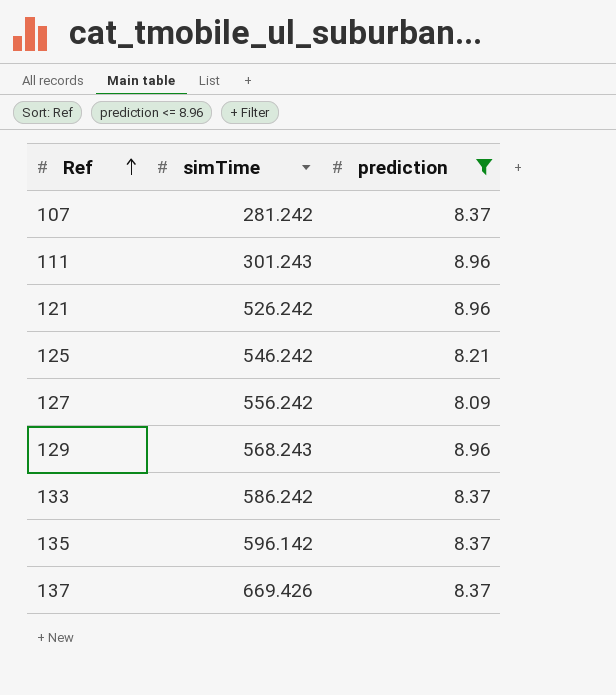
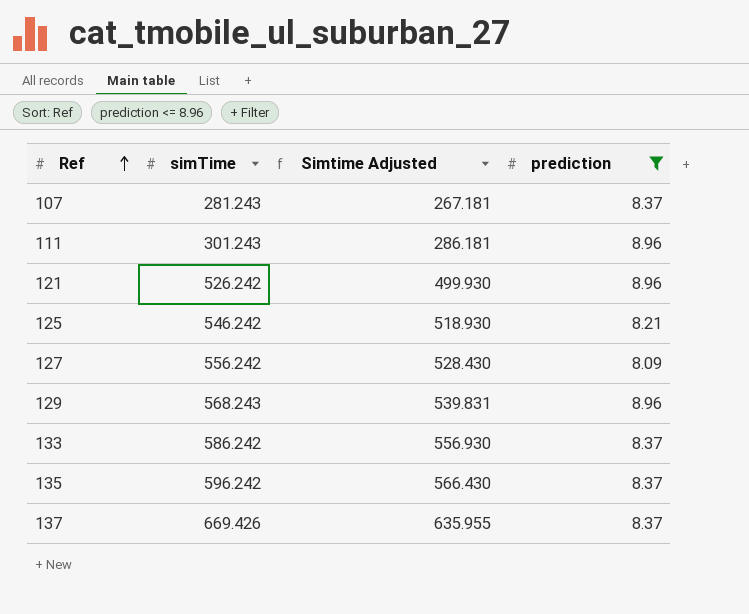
column Simtime Adjusted | formula: none -> [simTime] * 0.95
107 | simTime: 281.242 -> 281.243
135 | simTime: 596.142 -> 596.242

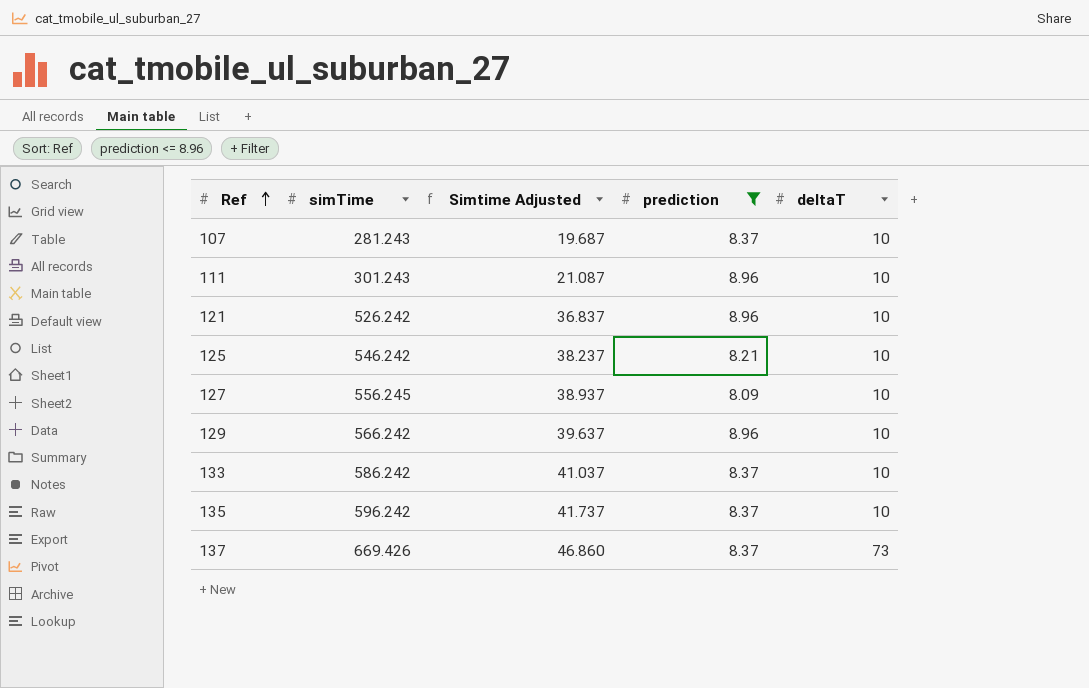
column Simtime Adjusted | formula: [simTime] * 0.95 -> [simTime] * 0.07
column deltaT | position: none -> 5
127 | simTime: 556.242 -> 556.245
129 | simTime: 568.243 -> 566.242

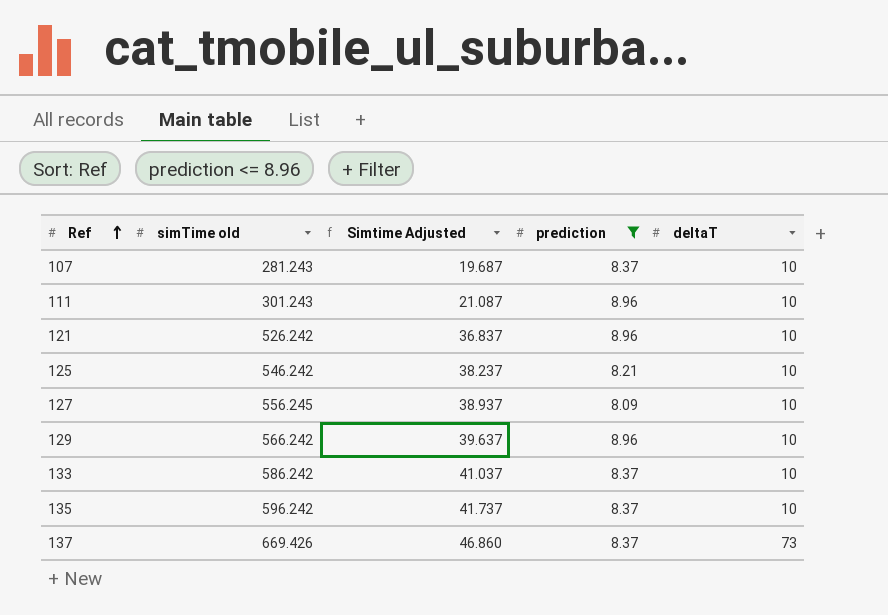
column name: simTime -> simTime old

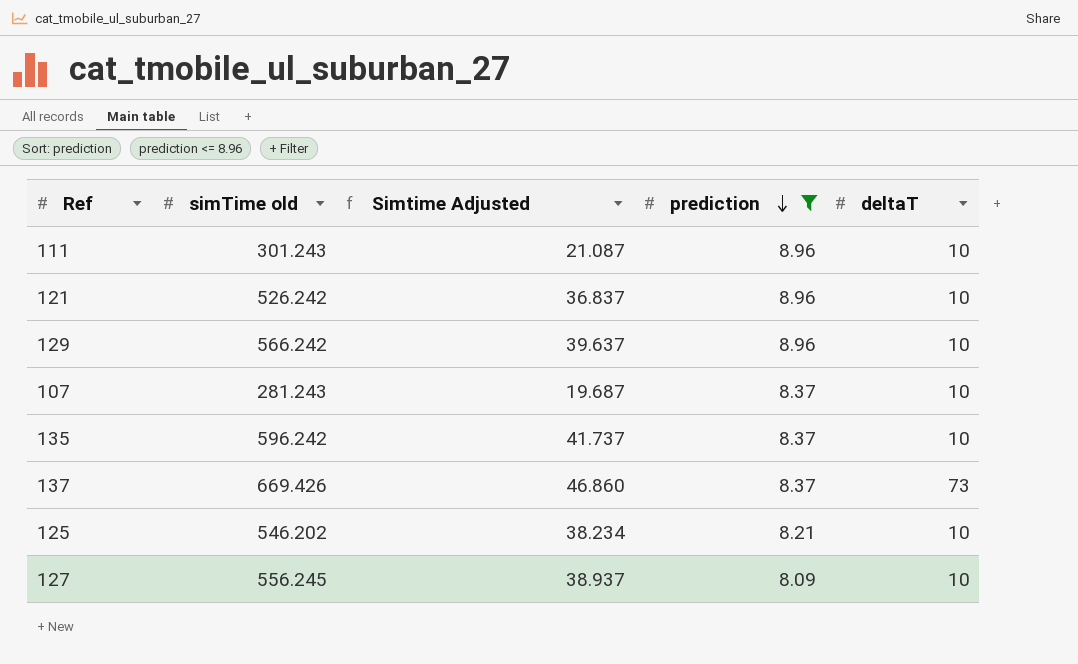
row order: Ref ascending -> prediction descending
row 133: 586.242 | 41.037 | 8.37 | 10 -> none
125 | simTime old: 546.242 -> 546.202
125 | Simtime Adjusted: 38.237 -> 38.234

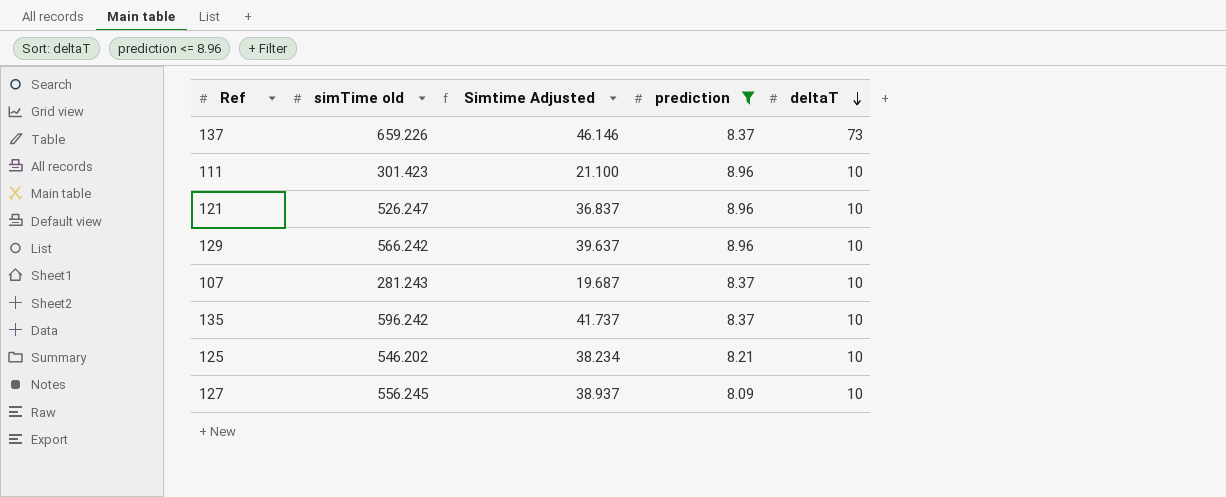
row order: prediction descending -> deltaT descending
137 | simTime old: 669.426 -> 659.226
137 | Simtime Adjusted: 46.860 -> 46.146
111 | simTime old: 301.243 -> 301.423
111 | Simtime Adjusted: 21.087 -> 21.100
121 | simTime old: 526.242 -> 526.247

